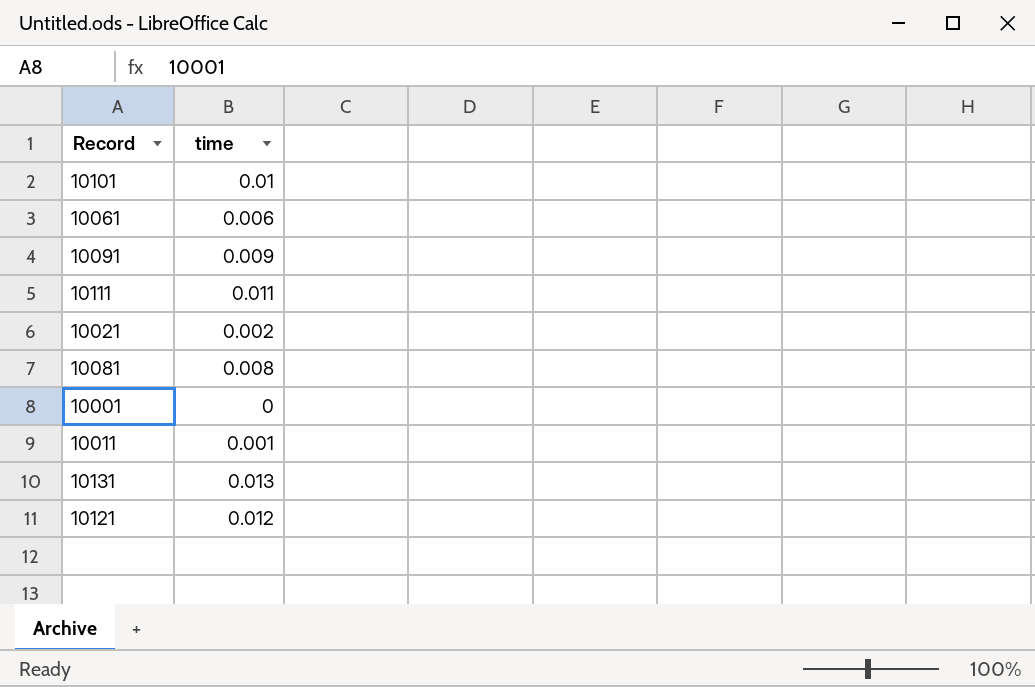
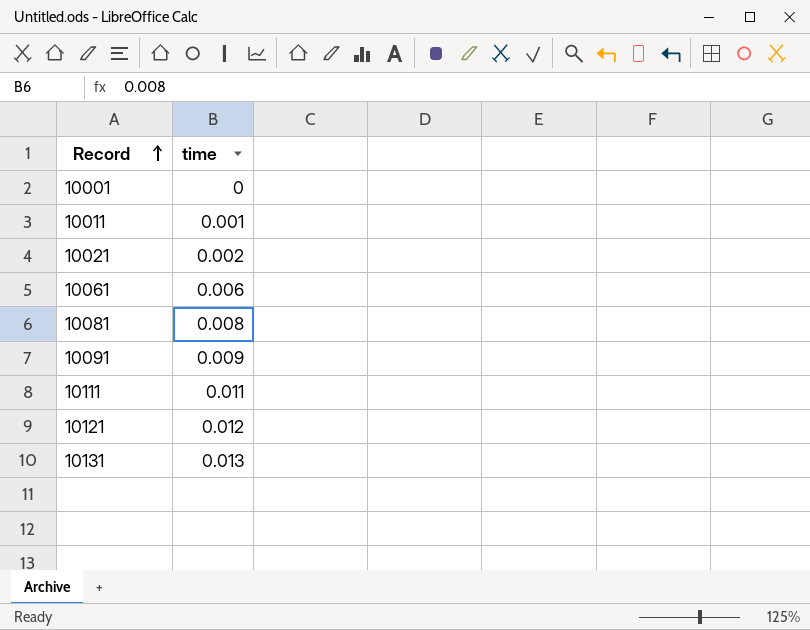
row order: none -> Record ascending
row 10101: 0.01 -> none

